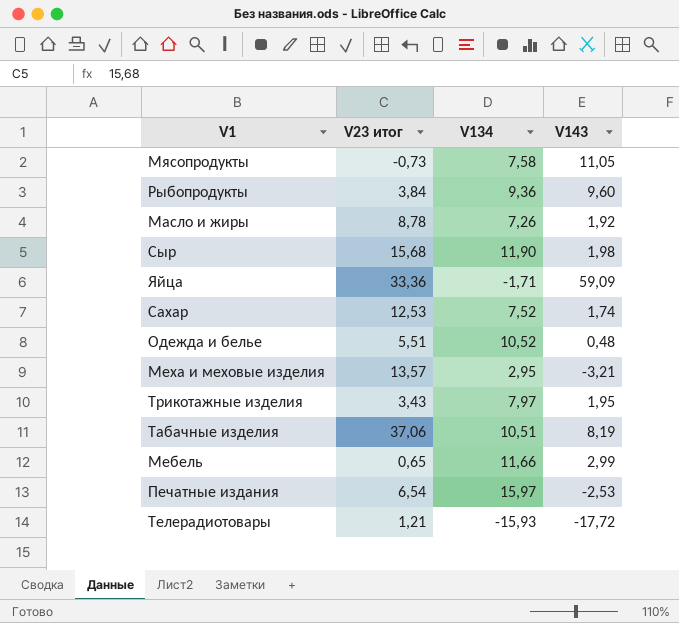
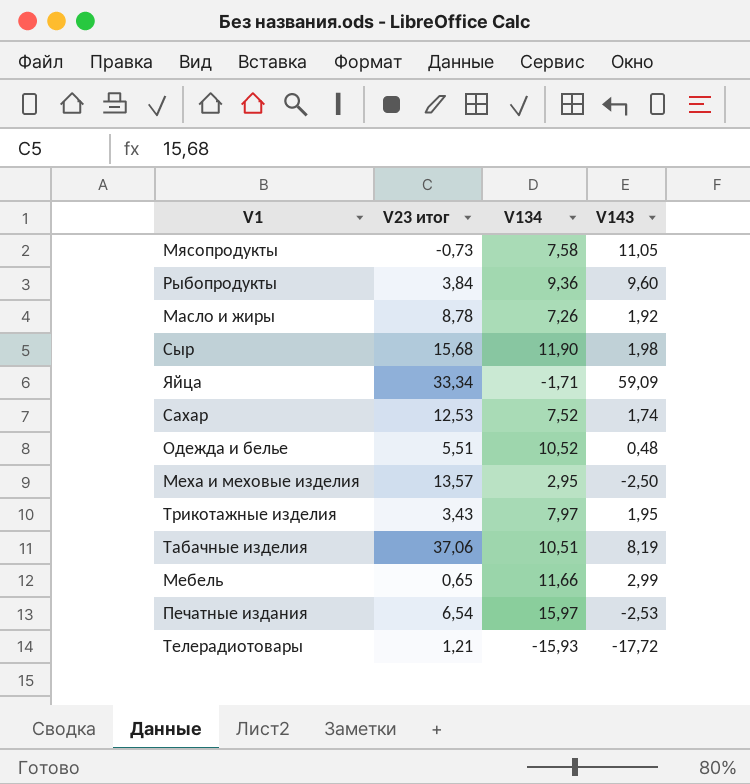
Яйца | V23 итог: 33,36 -> 33,34
Меха и меховые изделия | V143: -3,21 -> -2,50

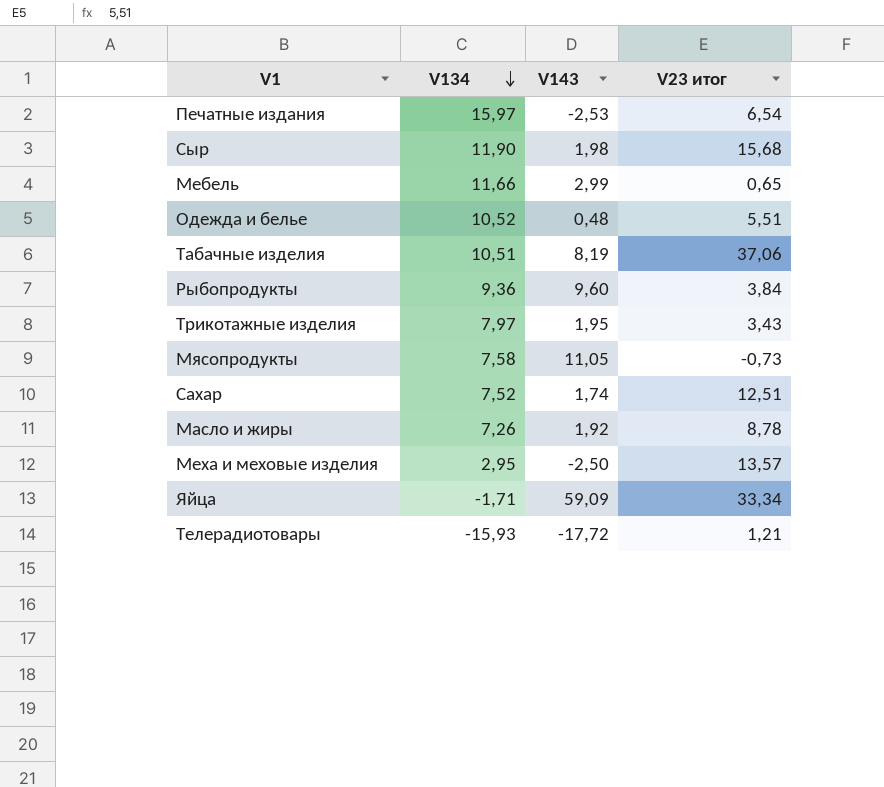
row order: none -> V134 descending
column V23 итог | position: 2 -> 4
Сахар | V23 итог: 12,53 -> 12,51

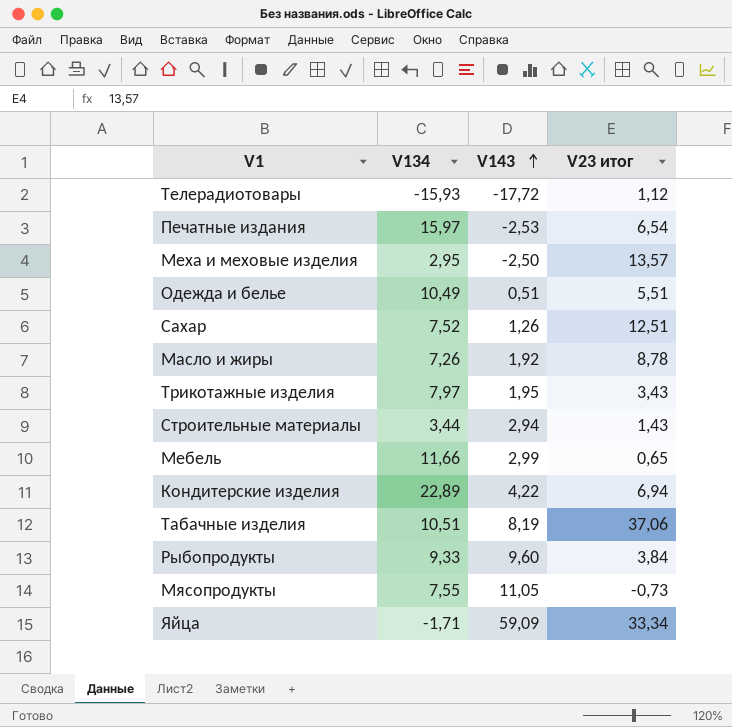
row order: V134 descending -> V143 ascending
row Сыр: 11,90 | 1,98 | 15,68 -> none
Телерадиотовары | V23 итог: 1,21 -> 1,12
Одежда и белье | V134: 10,52 -> 10,49
Одежда и белье | V143: 0,48 -> 0,51
Сахар | V143: 1,74 -> 1,26
row Строительные материалы: none -> 3,44 | 2,94 | 1,43
row Кондитерские изделия: none -> 22,89 | 4,22 | 6,94
Рыбопродукты | V134: 9,36 -> 9,33
Мясопродукты | V134: 7,58 -> 7,55

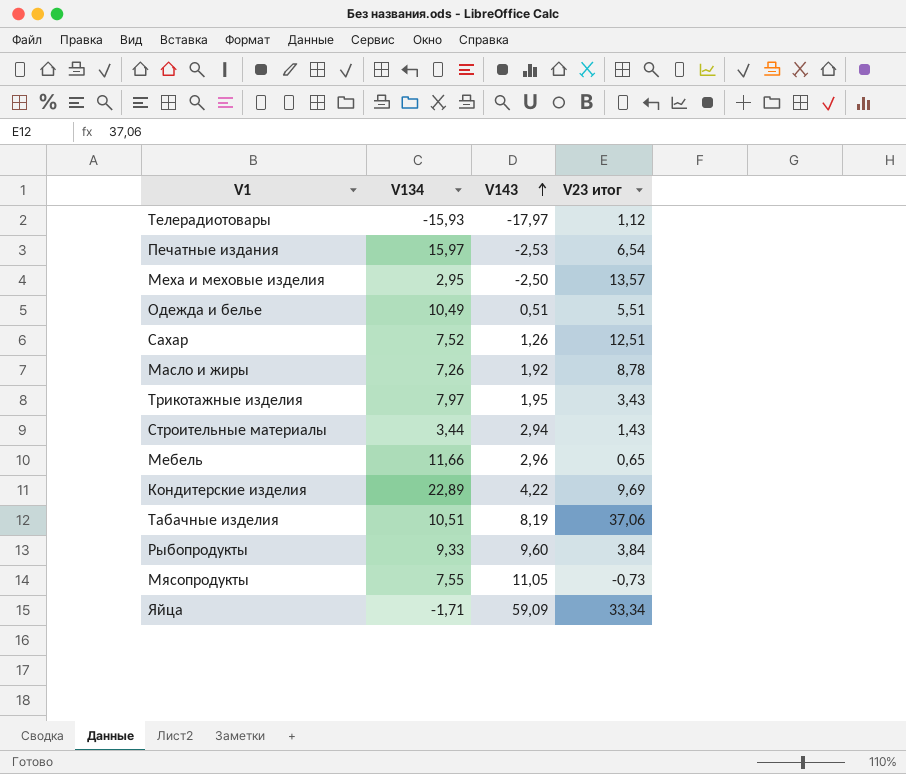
Телерадиотовары | V143: -17,72 -> -17,97
Мебель | V143: 2,99 -> 2,96
Кондитерские изделия | V23 итог: 6,94 -> 9,69

